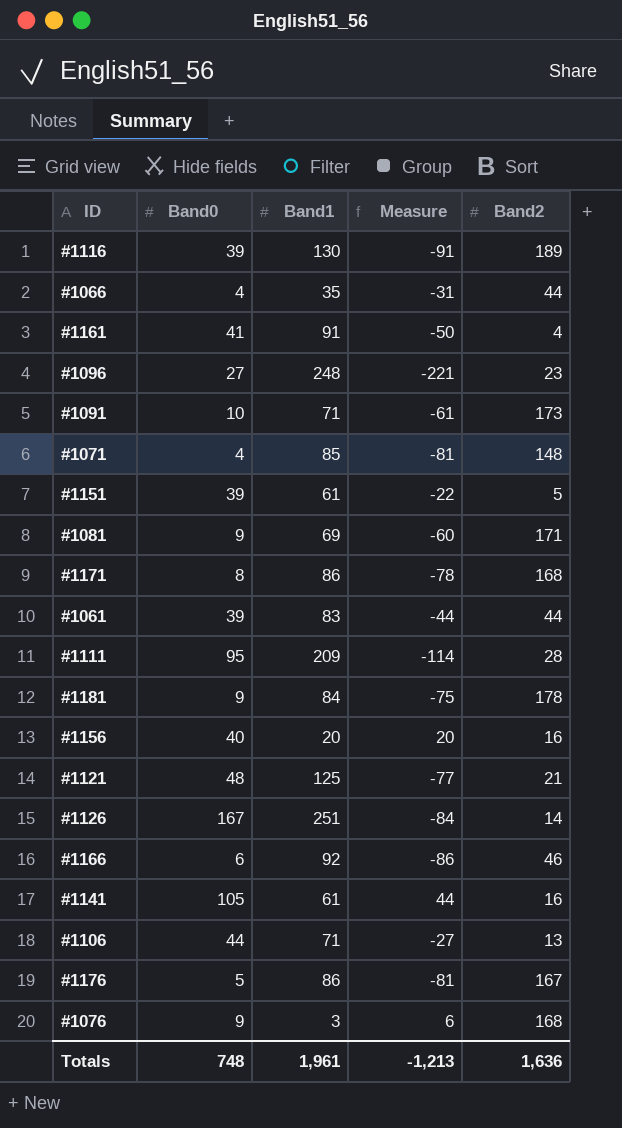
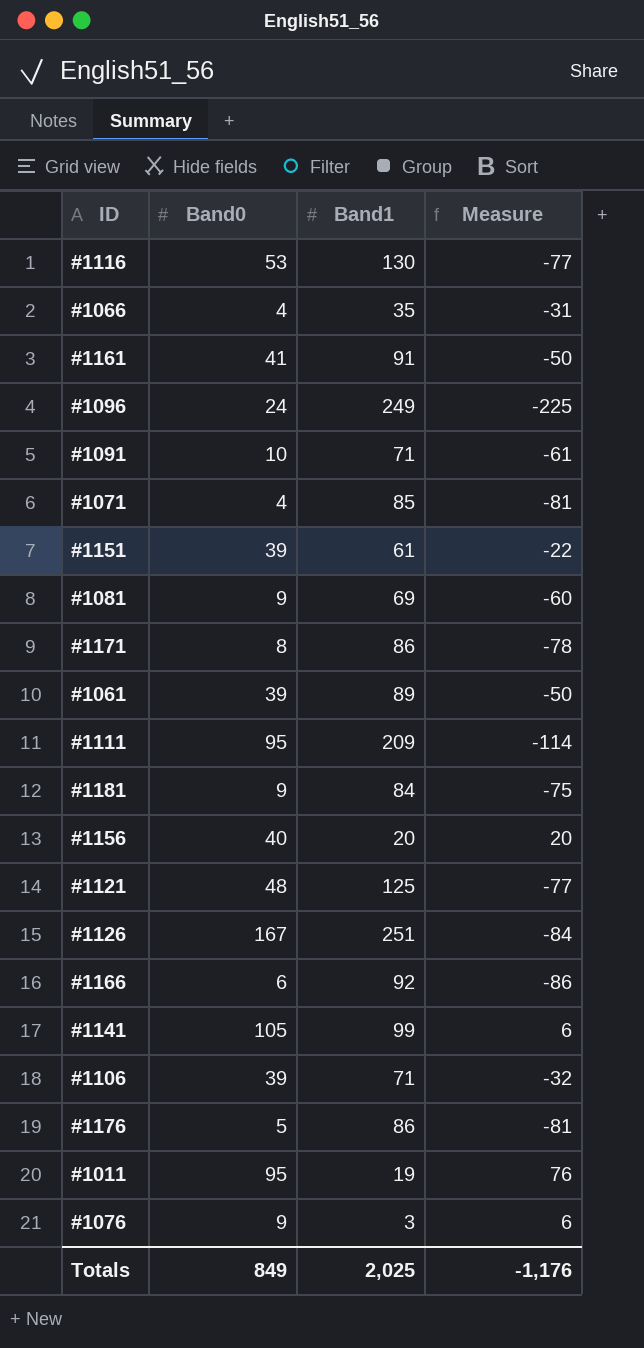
column Band2 | position: 5 -> none
#1116 | Band0: 39 -> 53
#1116 | Measure: -91 -> -77
#1096 | Band0: 27 -> 24
#1096 | Band1: 248 -> 249
#1096 | Measure: -221 -> -225
#1061 | Band1: 83 -> 89
#1061 | Measure: -44 -> -50
#1141 | Band1: 61 -> 99
#1141 | Measure: 44 -> 6
#1106 | Band0: 44 -> 39
#1106 | Measure: -27 -> -32
row #1011: none -> 95 | 19 | 76
Totals | Band0: 748 -> 849
Totals | Band1: 1,961 -> 2,025
Totals | Measure: -1,213 -> -1,176

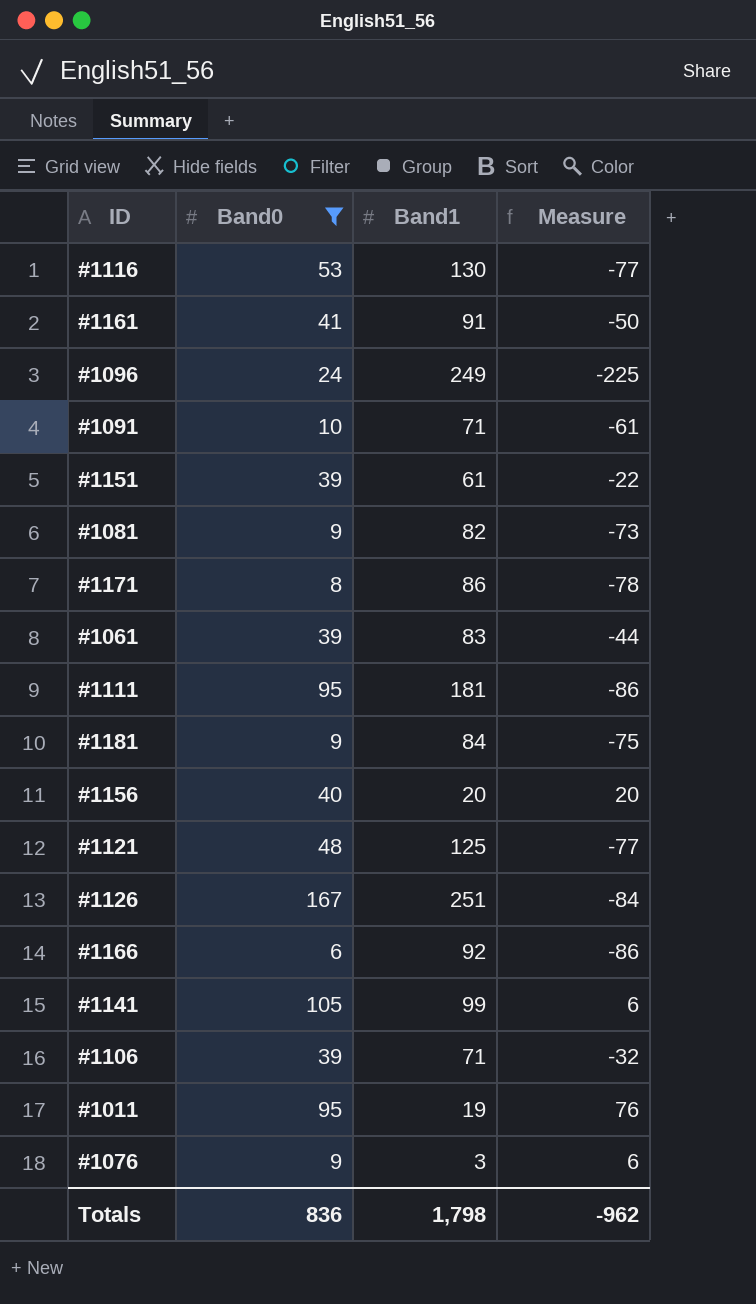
filter: none -> Band0 >= 6
#1081 | Band1: 69 -> 82
#1081 | Measure: -60 -> -73
#1061 | Band1: 89 -> 83
#1061 | Measure: -50 -> -44
#1111 | Band1: 209 -> 181
#1111 | Measure: -114 -> -86
Totals | Band0: 849 -> 836
Totals | Band1: 2,025 -> 1,798
Totals | Measure: -1,176 -> -962

